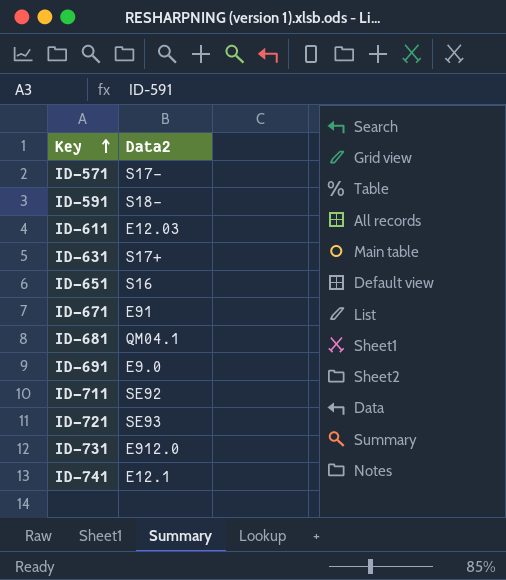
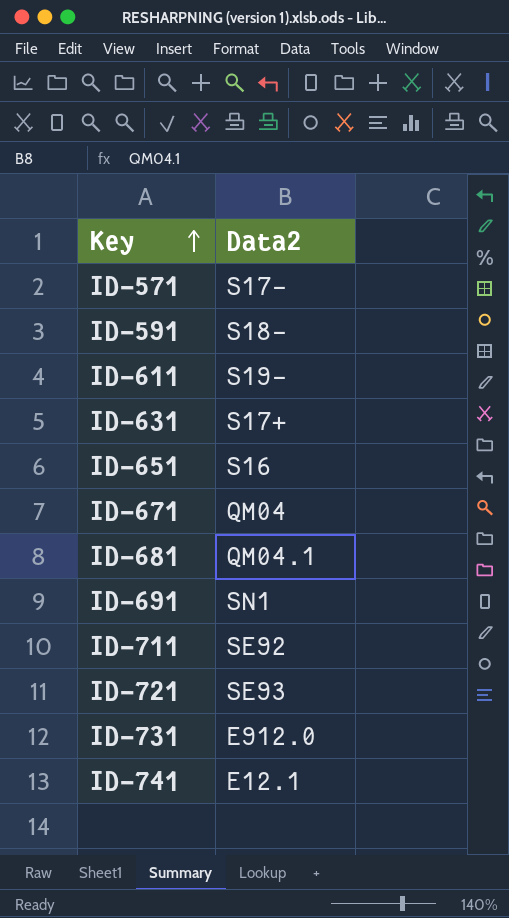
ID-611 | Data2: E12.03 -> S19-
ID-671 | Data2: E91 -> QM04
ID-691 | Data2: E9.0 -> SN1

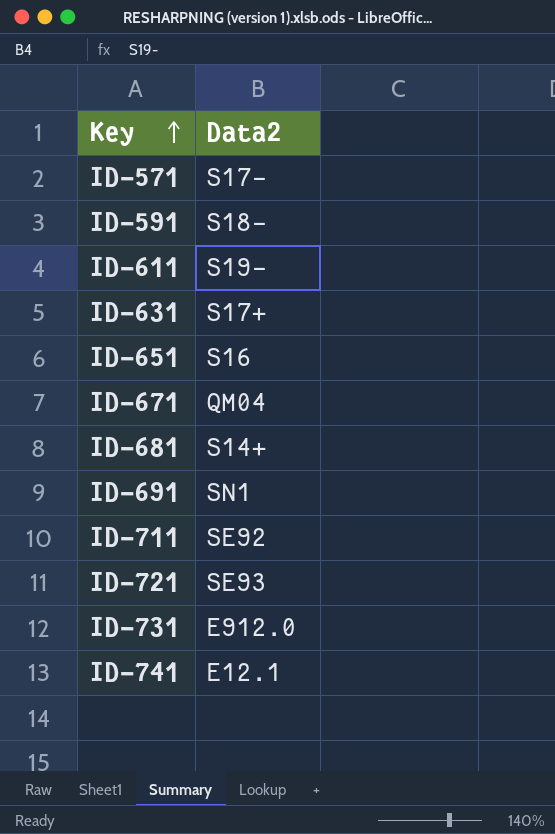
ID-681 | Data2: QM04.1 -> S14+

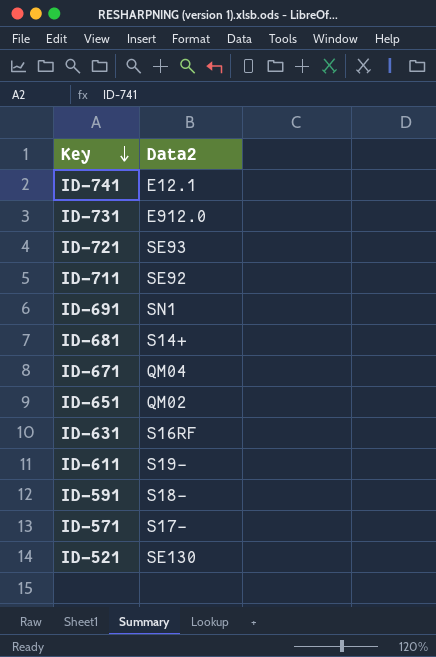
row order: Key ascending -> Key descending
ID-651 | Data2: S16 -> QM02
ID-631 | Data2: S17+ -> S16RF
row ID-521: none -> SE130

